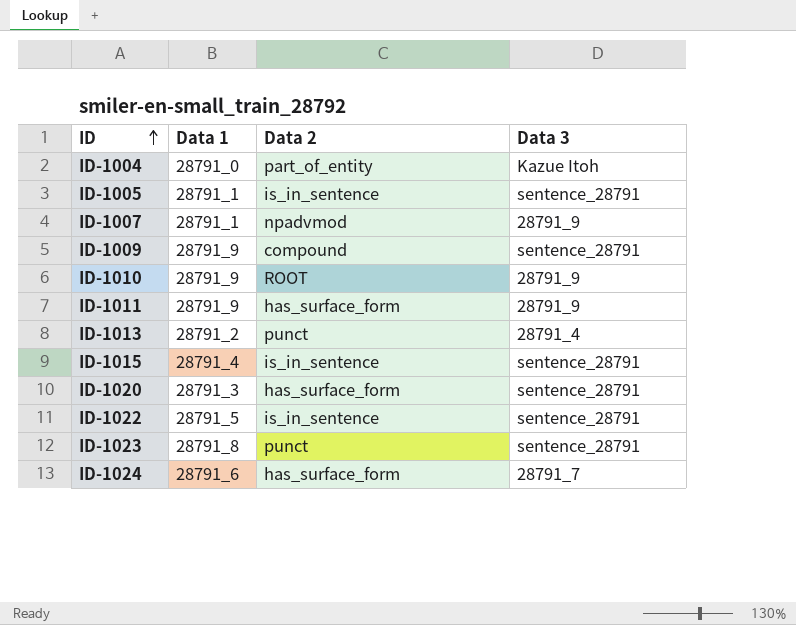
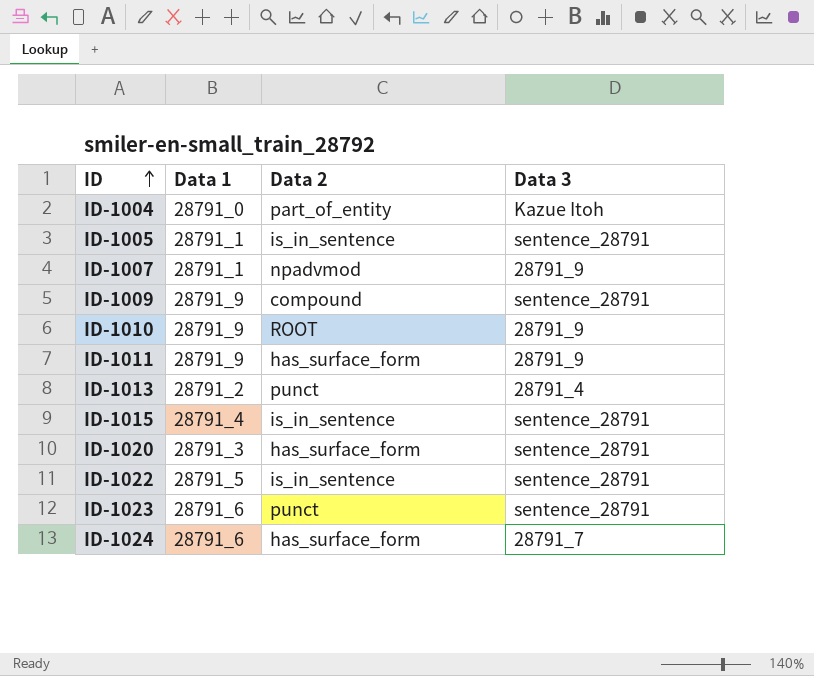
ID-1023 | Data 1: 28791_8 -> 28791_6

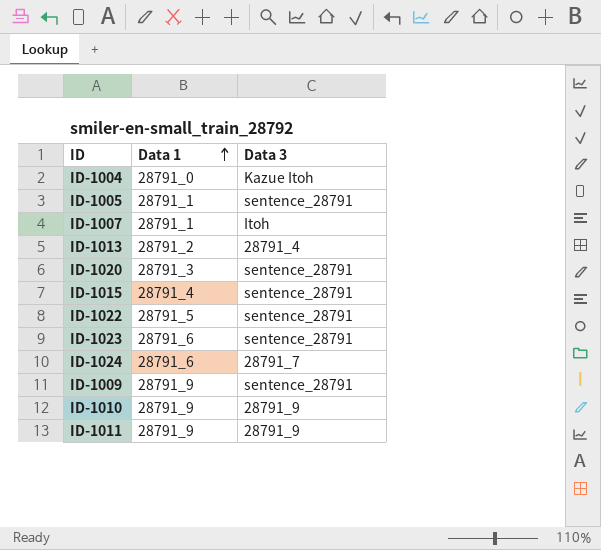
row order: ID ascending -> Data 1 ascending
column Data 2 | position: 3 -> none
ID-1007 | Data 3: 28791_9 -> Itoh

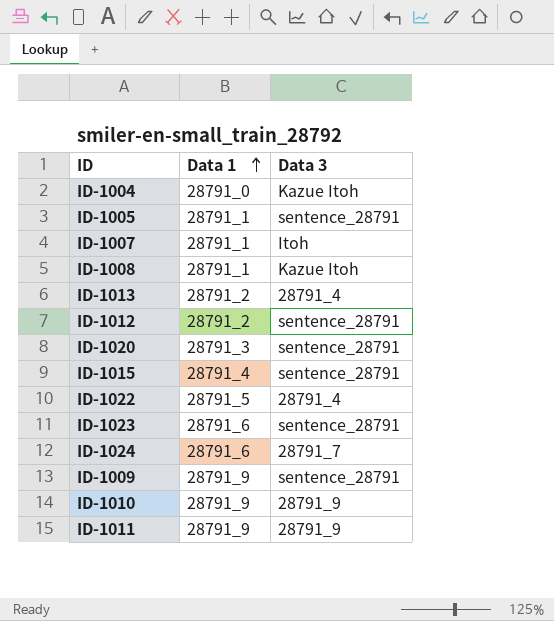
row ID-1008: none -> 28791_1 | Kazue Itoh
row ID-1012: none -> 28791_2 | sentence_28791
ID-1022 | Data 3: sentence_28791 -> 28791_4

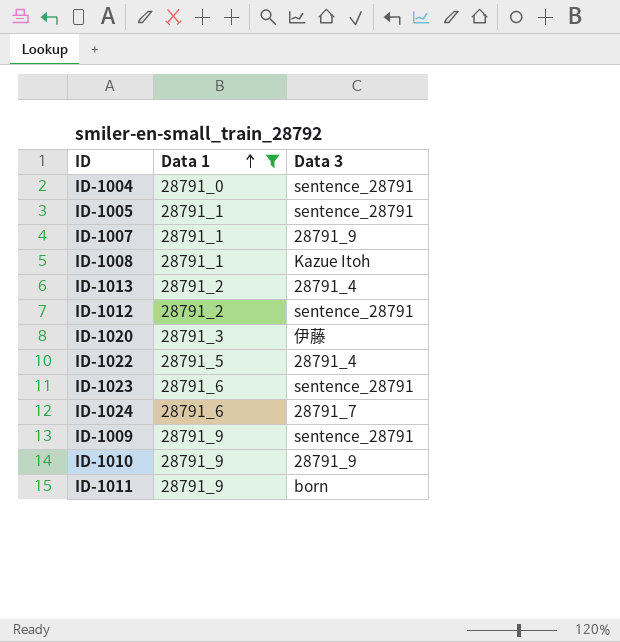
filter: none -> Data 1 != 28791_4
ID-1004 | Data 3: Kazue Itoh -> sentence_28791
ID-1007 | Data 3: Itoh -> 28791_9
ID-1020 | Data 3: sentence_28791 -> 伊藤
ID-1011 | Data 3: 28791_9 -> born

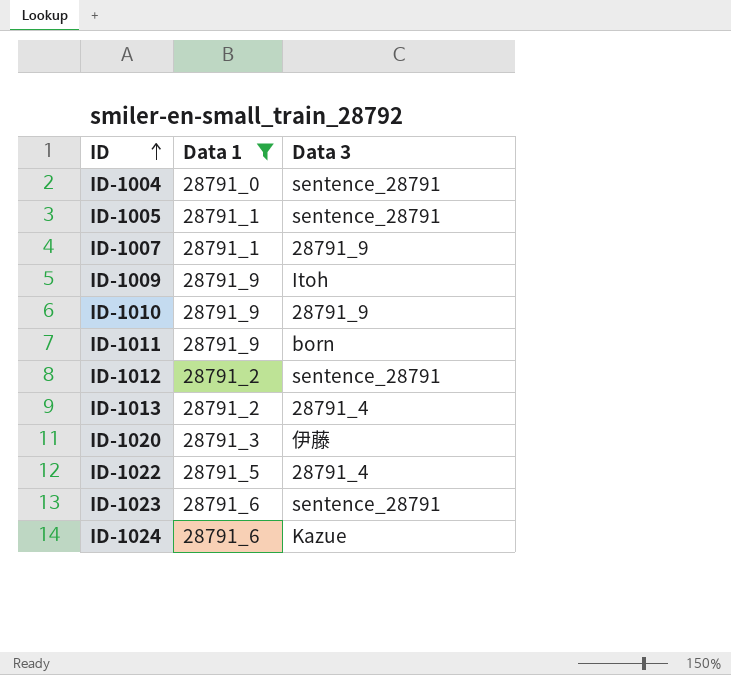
row order: Data 1 ascending -> ID ascending
row ID-1008: 28791_1 | Kazue Itoh -> none
ID-1009 | Data 3: sentence_28791 -> Itoh
ID-1024 | Data 3: 28791_7 -> Kazue

